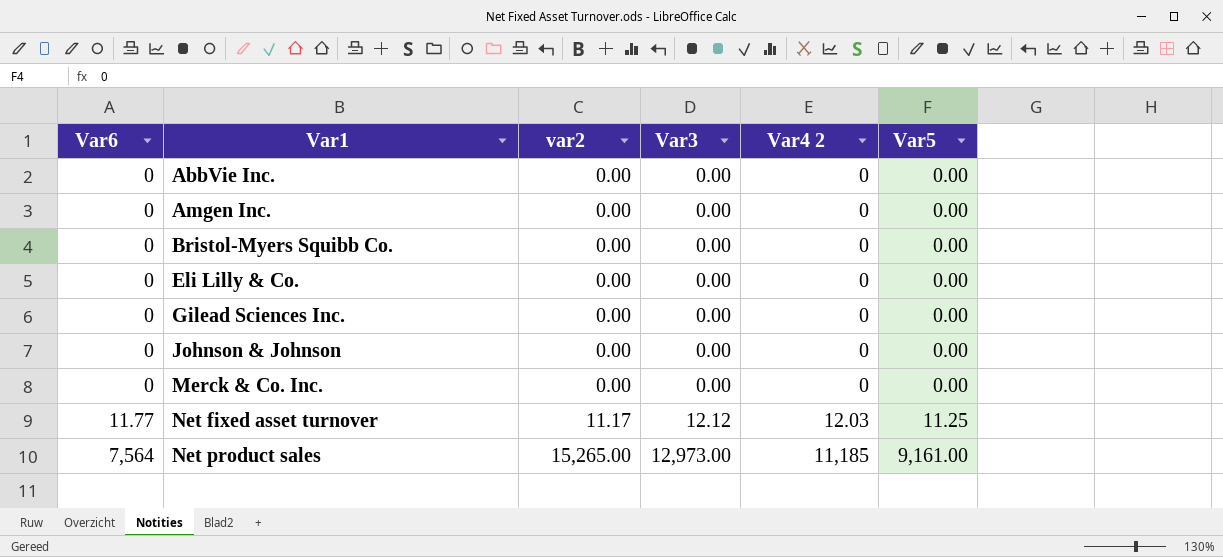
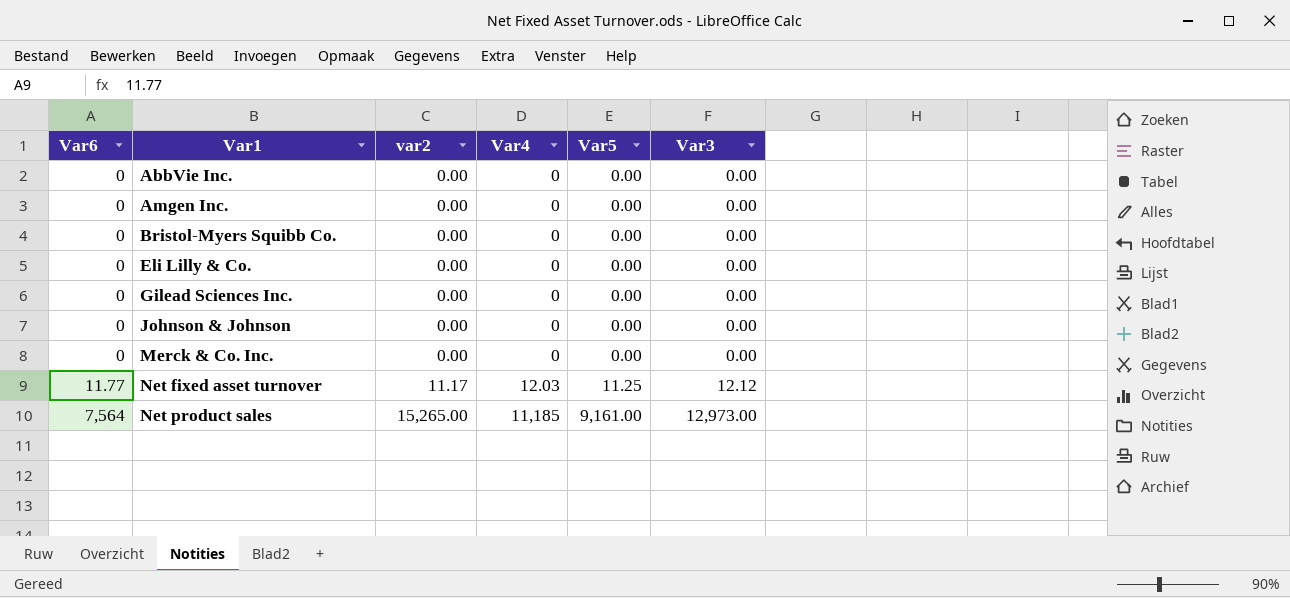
column name: Var4 2 -> Var4
column Var3 | position: 4 -> 6

